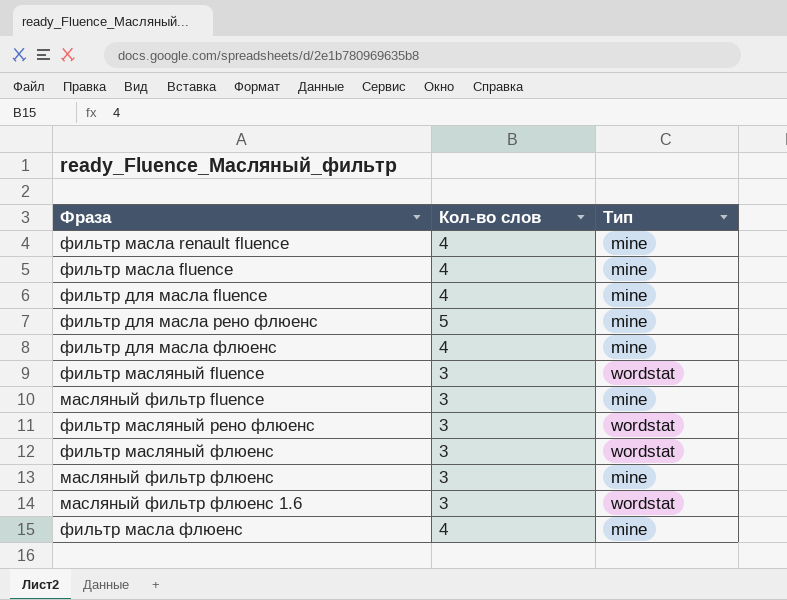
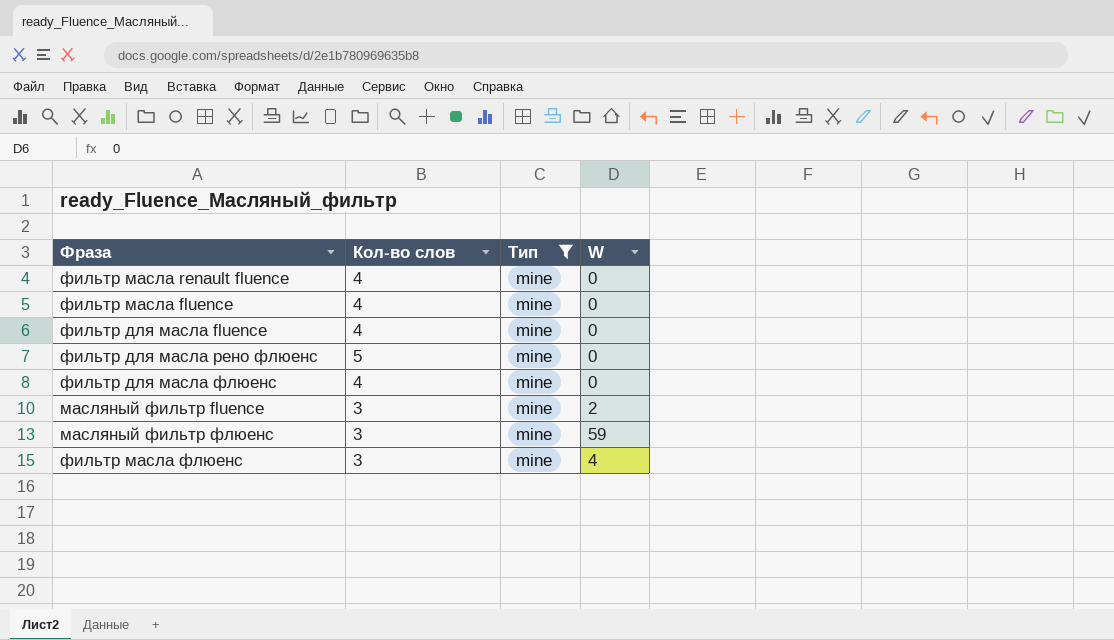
filter: none -> Тип = mine
column W | position: none -> 4
фильтр масла флюенс | Кол-во слов: 4 -> 3

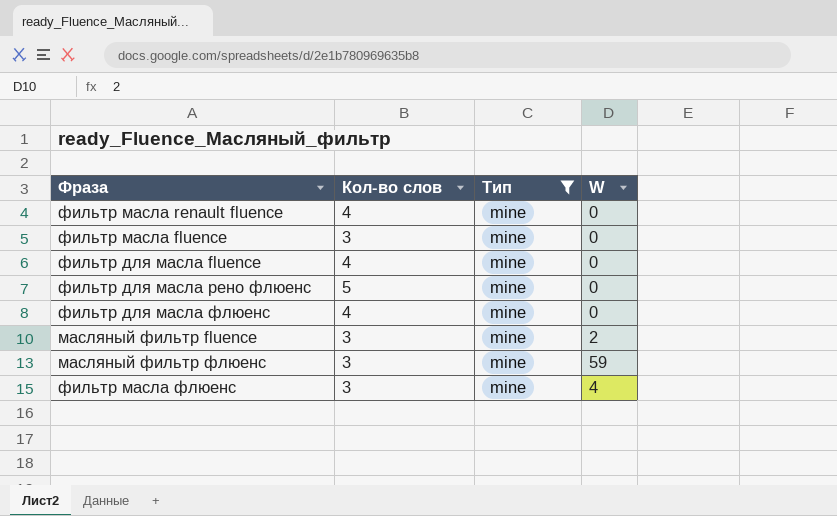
фильтр масла fluence | Кол-во слов: 4 -> 3

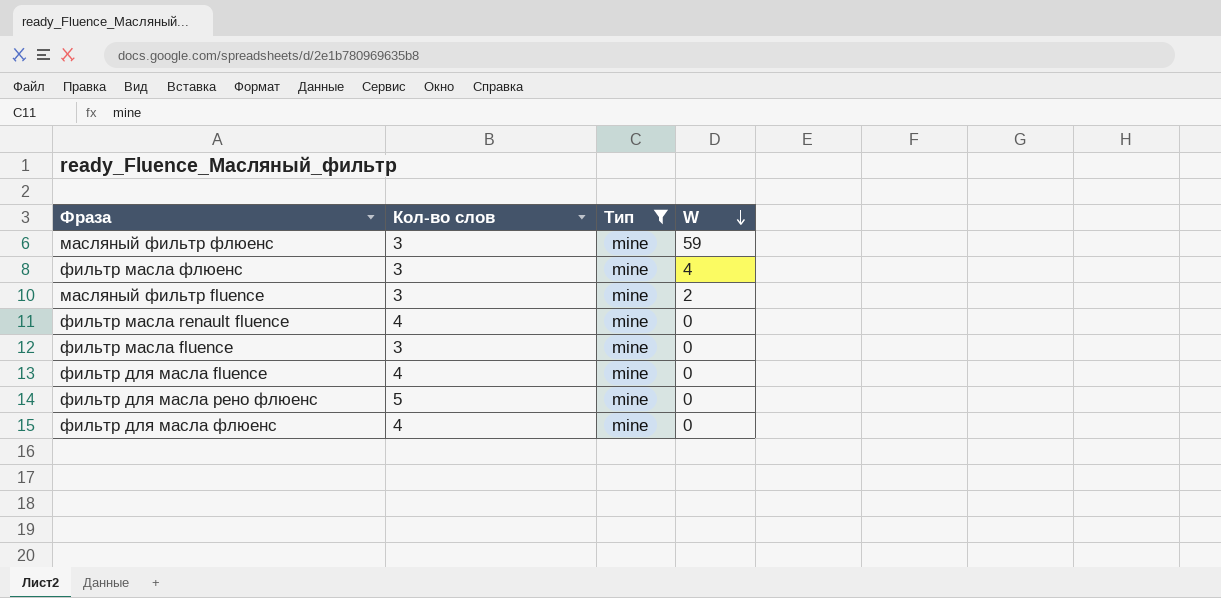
row order: none -> W descending

